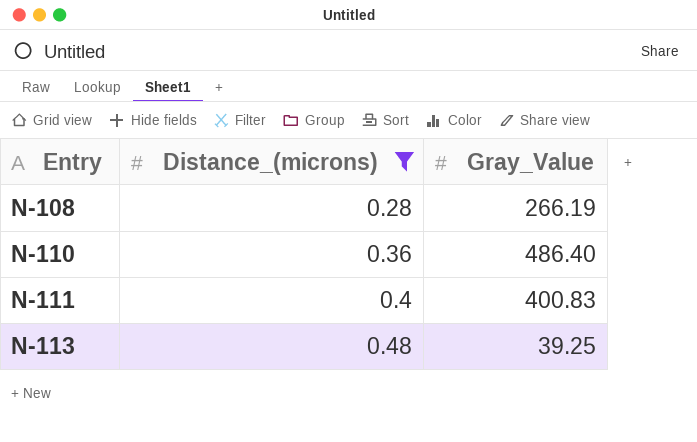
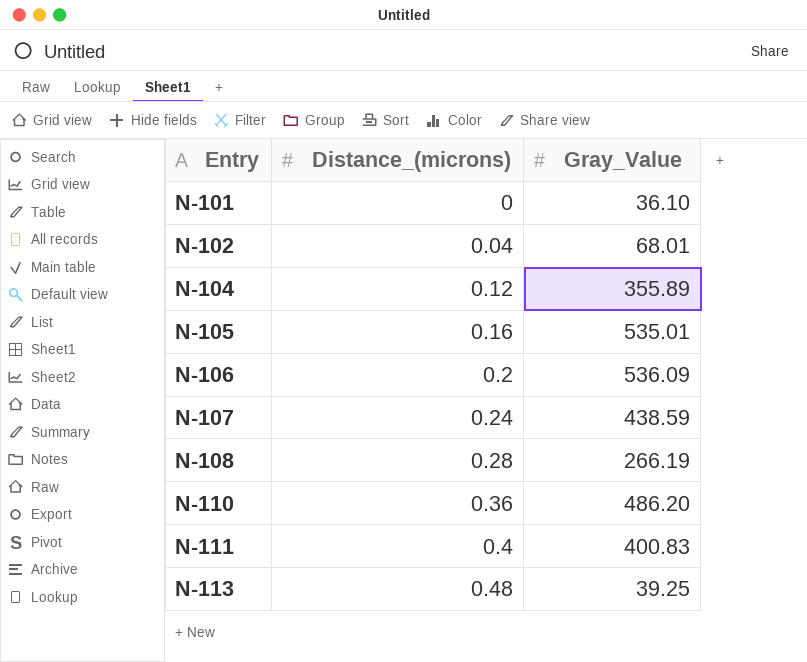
filter: Distance_(microns) >= 0.28 -> none
N-110 | Gray_Value: 486.40 -> 486.20

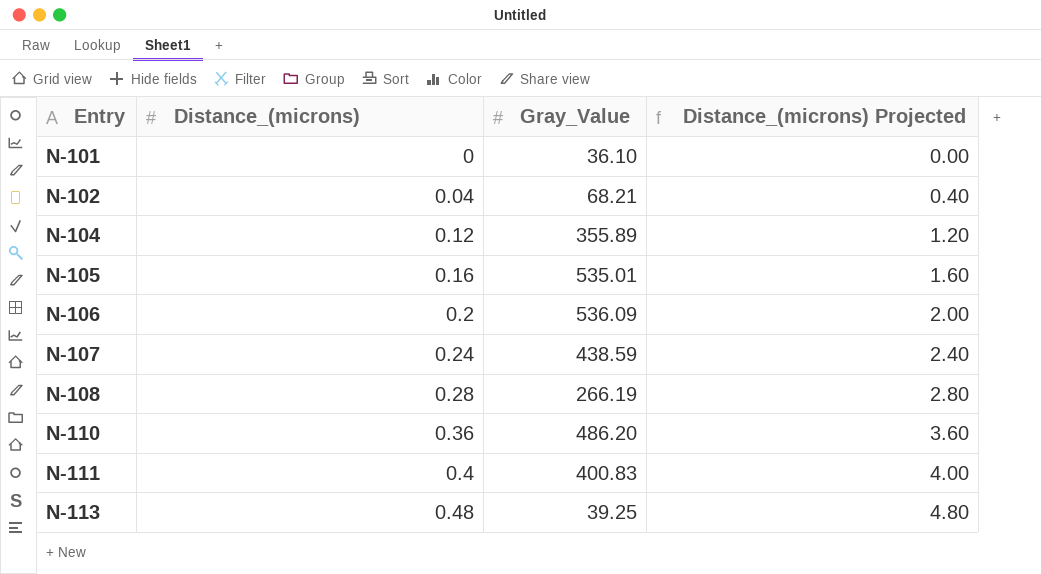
column Distance_(microns) Projected | formula: none -> [Distance_(microns)] * 10
N-102 | Gray_Value: 68.01 -> 68.21

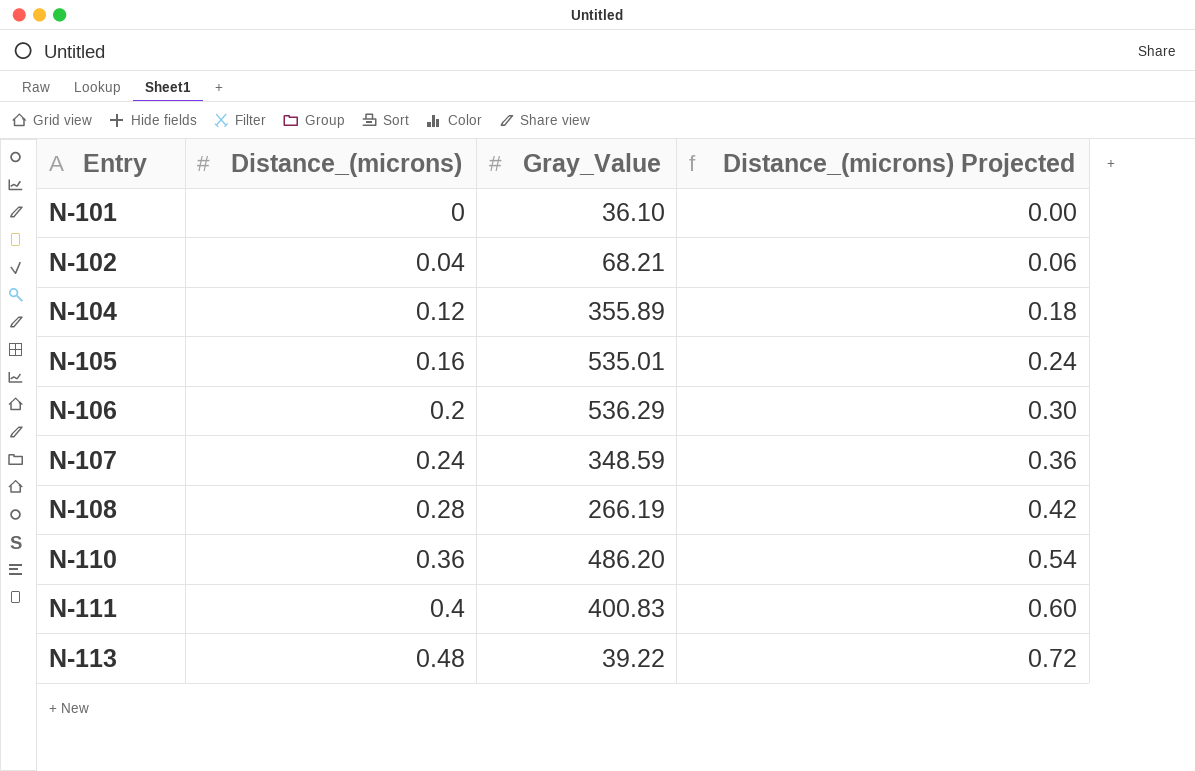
column Distance_(microns) Projected | formula: [Distance_(microns)] * 10 -> [Distance_(microns)] * 1.5
N-106 | Gray_Value: 536.09 -> 536.29
N-107 | Gray_Value: 438.59 -> 348.59
N-113 | Gray_Value: 39.25 -> 39.22

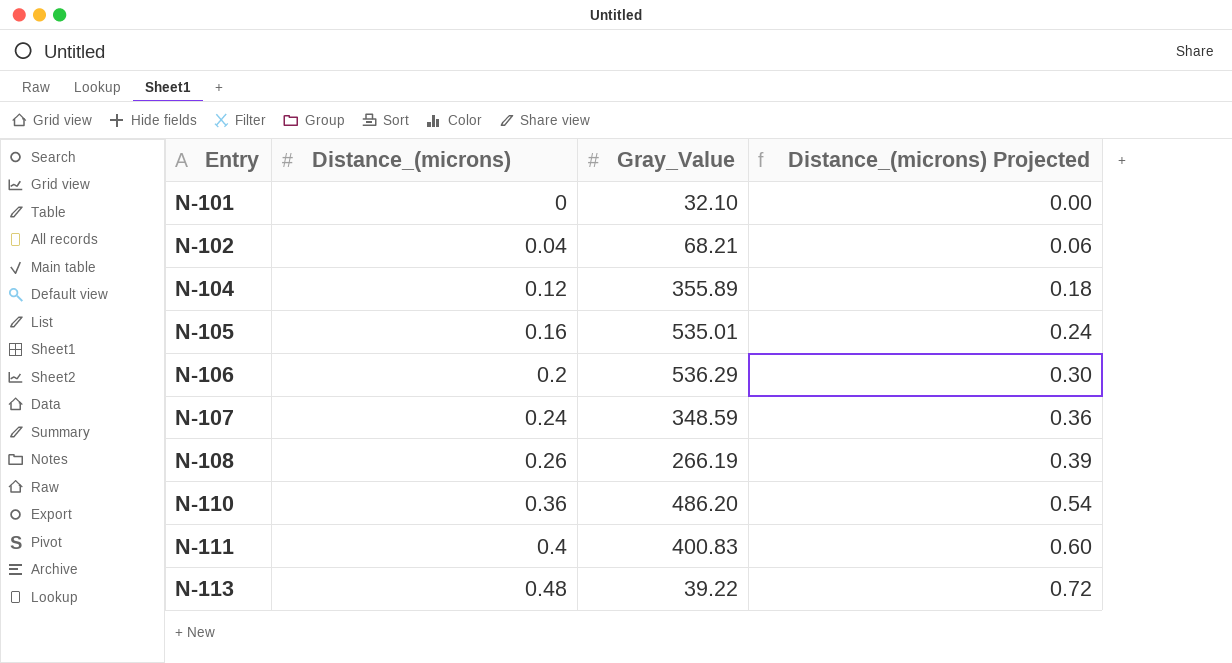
N-101 | Gray_Value: 36.10 -> 32.10
N-108 | Distance_(microns): 0.28 -> 0.26
N-108 | Distance_(microns) Projected: 0.42 -> 0.39

